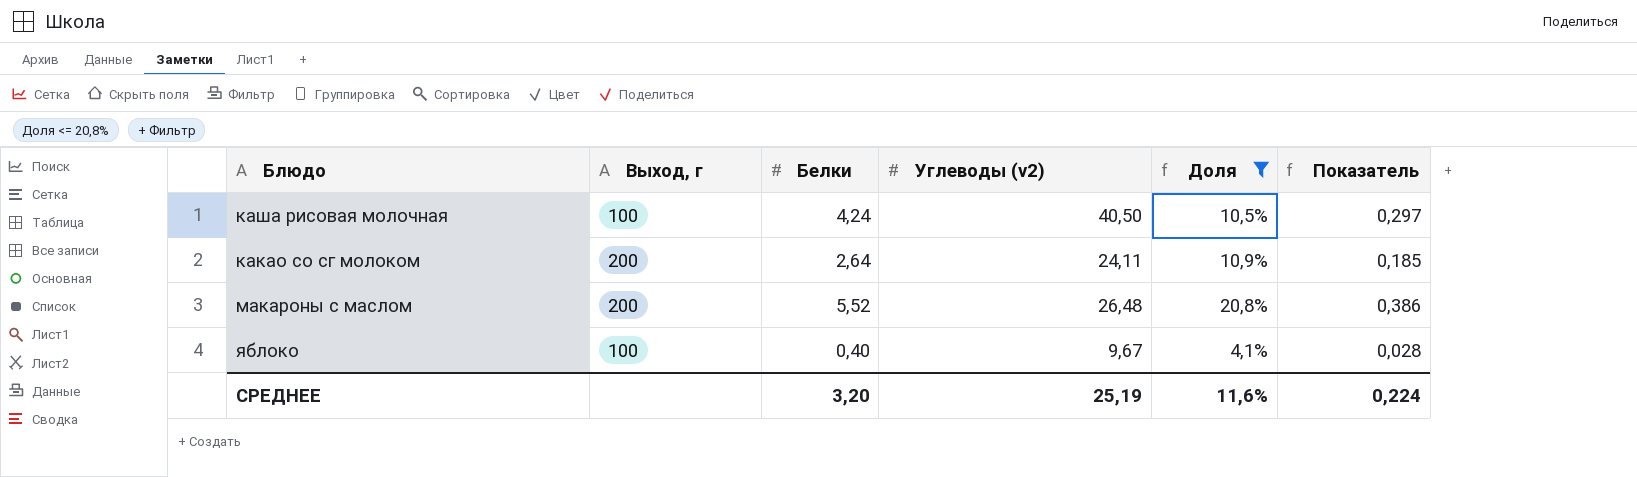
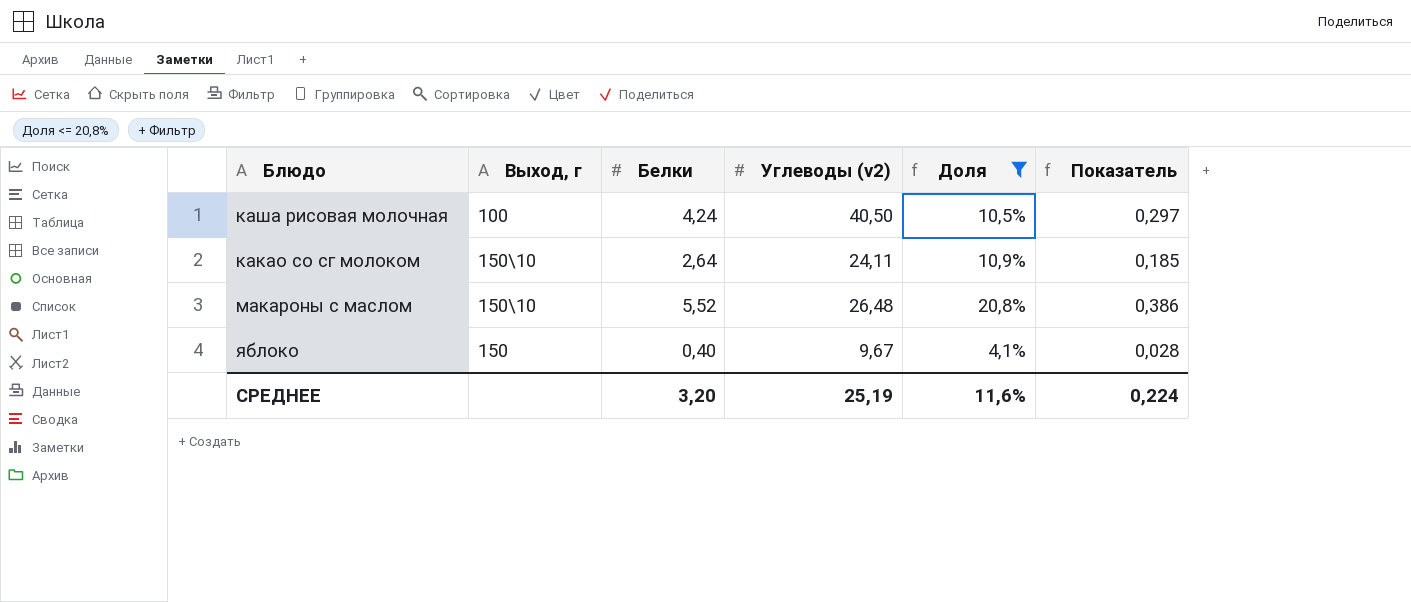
какао со сг молоком | Выход, г: 200 -> 150\10
макароны с маслом | Выход, г: 200 -> 150\10
яблоко | Выход, г: 100 -> 150

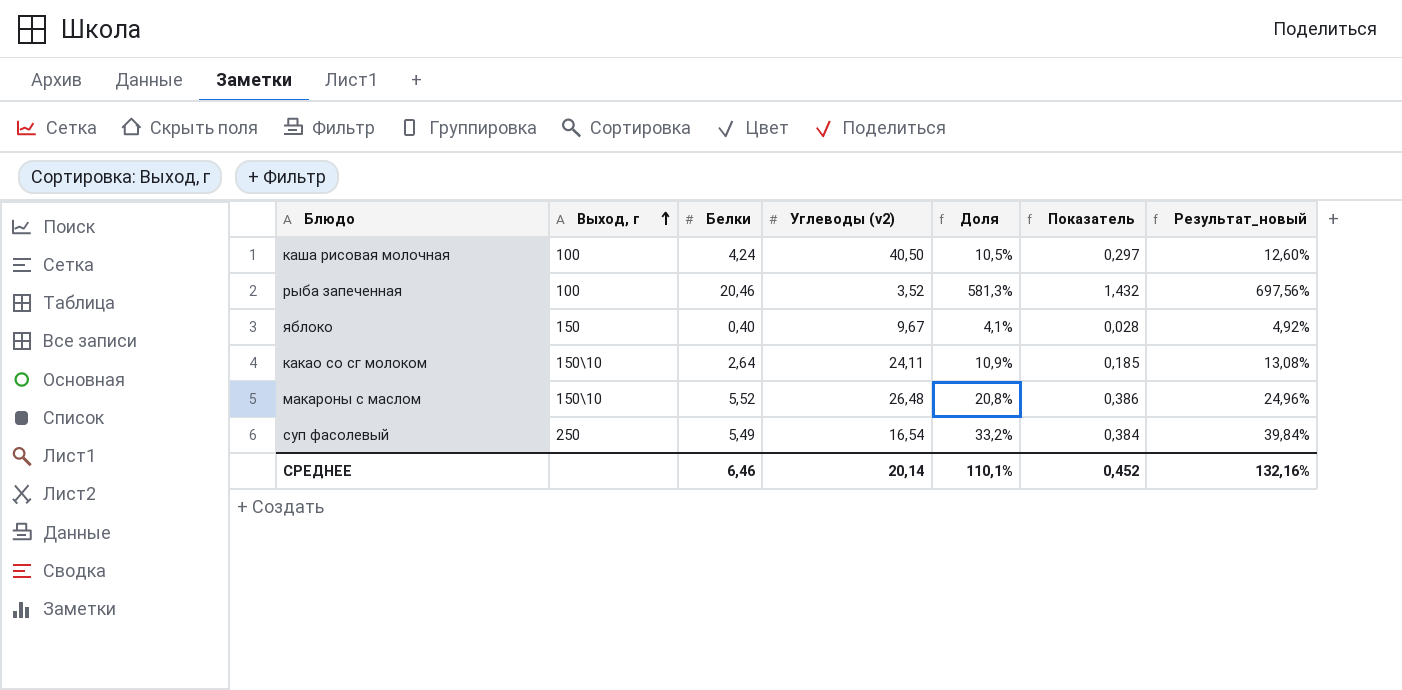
filter: Доля <= 20,8% -> none
row order: none -> Выход, г ascending
column Результат_новый | formula: none -> [Доля] * 1,2
СРЕДНЕЕ | Белки: 3,20 -> 6,46
СРЕДНЕЕ | Углеводы (v2): 25,19 -> 20,14
СРЕДНЕЕ | Доля: 11,6% -> 110,1%
СРЕДНЕЕ | Показатель: 0,224 -> 0,452

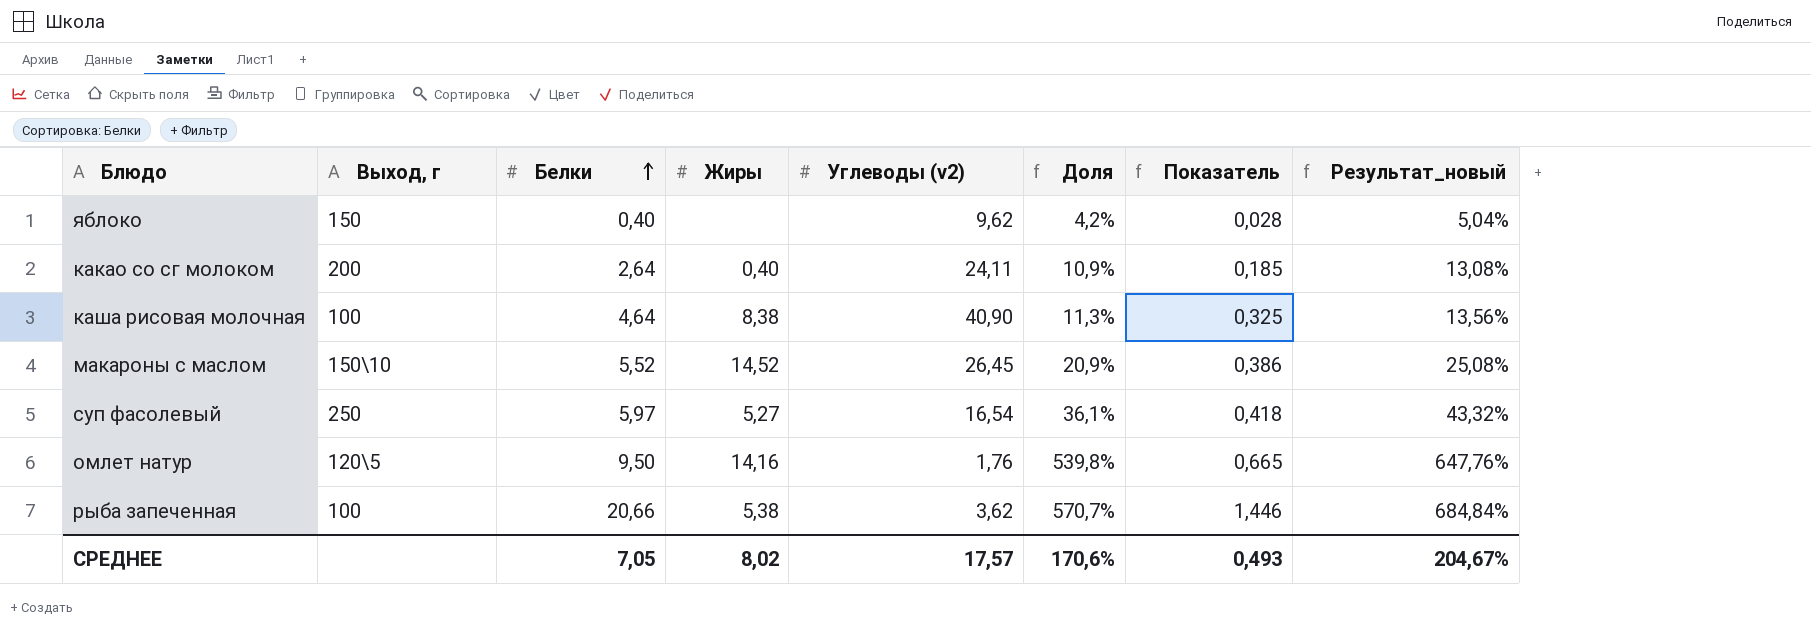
row order: Выход, г ascending -> Белки ascending
column Жиры | position: none -> 4
яблоко | Углеводы (v2): 9,67 -> 9,62
яблоко | Доля: 4,1% -> 4,2%
яблоко | Результат_новый: 4,92% -> 5,04%
какао со сг молоком | Выход, г: 150\10 -> 200
каша рисовая молочная | Белки: 4,24 -> 4,64
каша рисовая молочная | Углеводы (v2): 40,50 -> 40,90
каша рисовая молочная | Доля: 10,5% -> 11,3%
каша рисовая молочная | Показатель: 0,297 -> 0,325
каша рисовая молочная | Результат_новый: 12,60% -> 13,56%
макароны с маслом | Углеводы (v2): 26,48 -> 26,45
макароны с маслом | Доля: 20,8% -> 20,9%
макароны с маслом | Результат_новый: 24,96% -> 25,08%
суп фасолевый | Белки: 5,49 -> 5,97
суп фасолевый | Доля: 33,2% -> 36,1%
суп фасолевый | Показатель: 0,384 -> 0,418
суп фасолевый | Результат_новый: 39,84% -> 43,32%
row омлет натур: none -> 120\5 | 9,50 | 14,16 | 1,76 | 539,8% | 0,665 | 647,76%
рыба запеченная | Белки: 20,46 -> 20,66
рыба запеченная | Углеводы (v2): 3,52 -> 3,62
рыба запеченная | Доля: 581,3% -> 570,7%
рыба запеченная | Показатель: 1,432 -> 1,446
рыба запеченная | Результат_новый: 697,56% -> 684,84%
СРЕДНЕЕ | Белки: 6,46 -> 7,05
СРЕДНЕЕ | Углеводы (v2): 20,14 -> 17,57
СРЕДНЕЕ | Доля: 110,1% -> 170,6%
СРЕДНЕЕ | Показатель: 0,452 -> 0,493
СРЕДНЕЕ | Результат_новый: 132,16% -> 204,67%

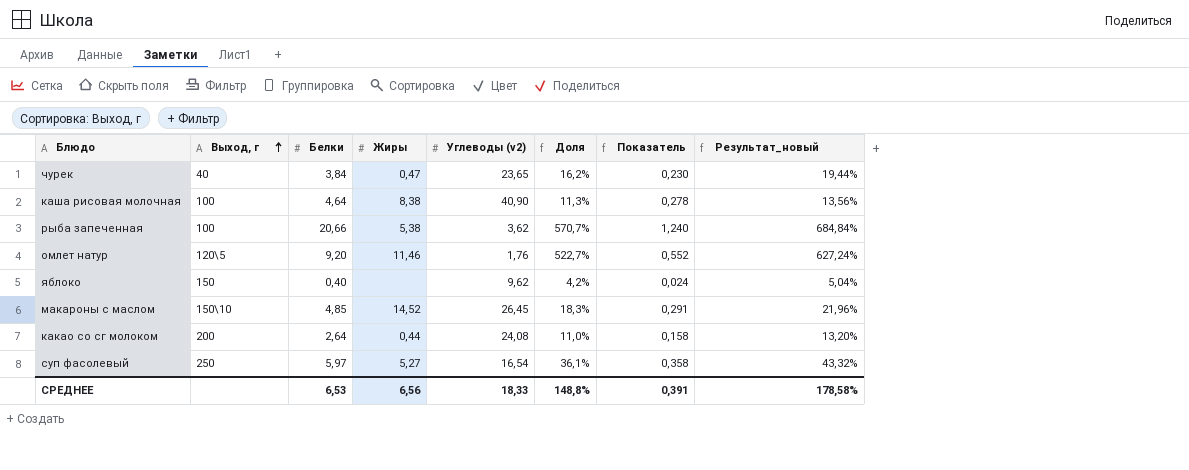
row order: Белки ascending -> Выход, г ascending
column Показатель | formula: [Белки] * 0,07 -> [Белки] * 0,06
row чурек: none -> 40 | 3,84 | 0,47 | 23,65 | 16,2% | 0,230 | 19,44%
омлет натур | Белки: 9,50 -> 9,20
омлет натур | Жиры: 14,16 -> 11,46
омлет натур | Доля: 539,8% -> 522,7%
омлет натур | Результат_новый: 647,76% -> 627,24%
макароны с маслом | Белки: 5,52 -> 4,85
макароны с маслом | Доля: 20,9% -> 18,3%
макароны с маслом | Результат_новый: 25,08% -> 21,96%
какао со сг молоком | Жиры: 0,40 -> 0,44
какао со сг молоком | Углеводы (v2): 24,11 -> 24,08
какао со сг молоком | Доля: 10,9% -> 11,0%
какао со сг молоком | Результат_новый: 13,08% -> 13,20%
СРЕДНЕЕ | Белки: 7,05 -> 6,53
СРЕДНЕЕ | Жиры: 8,02 -> 6,56
СРЕДНЕЕ | Углеводы (v2): 17,57 -> 18,33
СРЕДНЕЕ | Доля: 170,6% -> 148,8%
СРЕДНЕЕ | Показатель: 0,493 -> 0,391
СРЕДНЕЕ | Результат_новый: 204,67% -> 178,58%

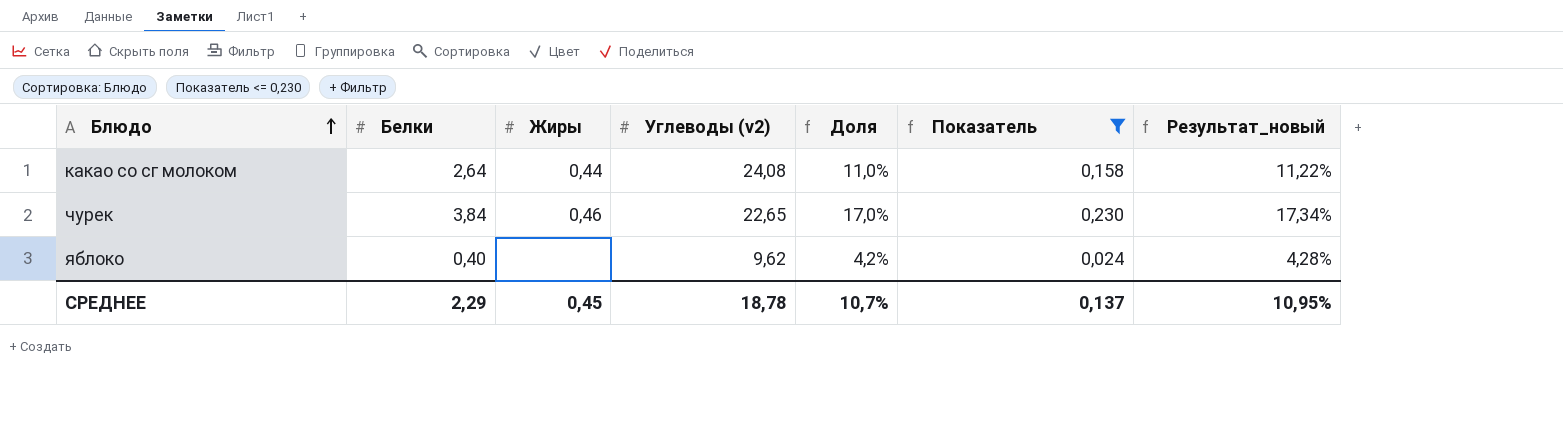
filter: none -> Показатель <= 0,230
row order: Выход, г ascending -> Блюдо ascending
column Выход, г | position: 2 -> none
column Результат_новый | formula: [Доля] * 1,2 -> [Доля] * 1,02
чурек | Жиры: 0,47 -> 0,46
чурек | Углеводы (v2): 23,65 -> 22,65
чурек | Доля: 16,2% -> 17,0%
СРЕДНЕЕ | Белки: 6,53 -> 2,29
СРЕДНЕЕ | Жиры: 6,56 -> 0,45
СРЕДНЕЕ | Углеводы (v2): 18,33 -> 18,78
СРЕДНЕЕ | Доля: 148,8% -> 10,7%
СРЕДНЕЕ | Показатель: 0,391 -> 0,137
СРЕДНЕЕ | Результат_новый: 178,58% -> 10,95%

